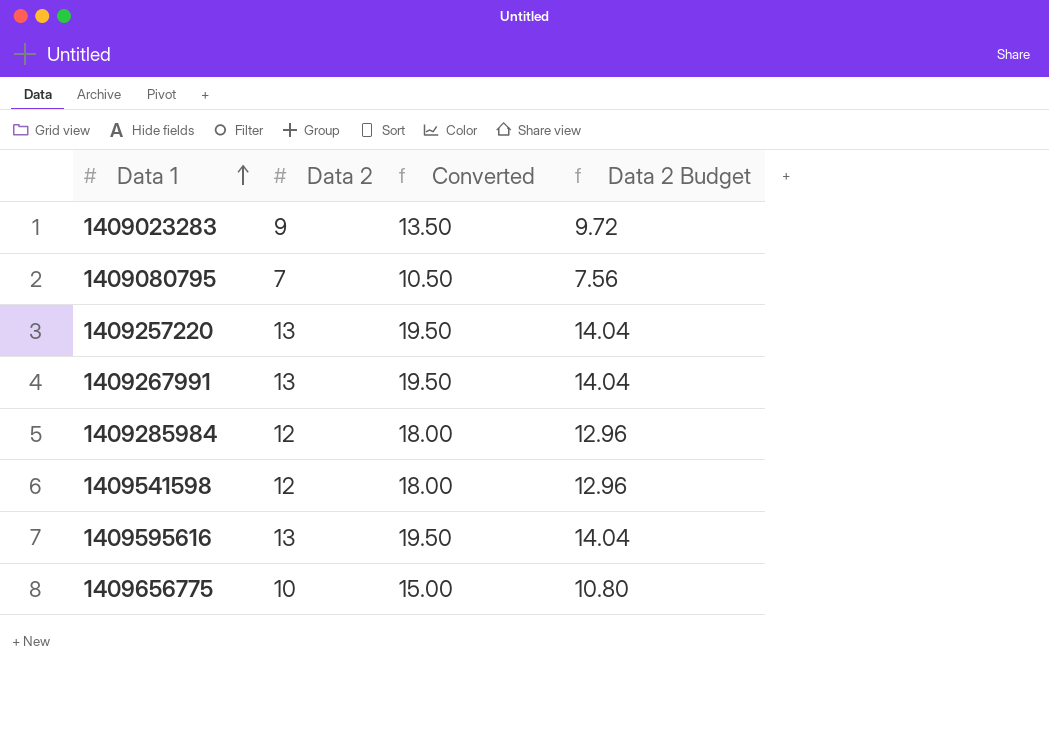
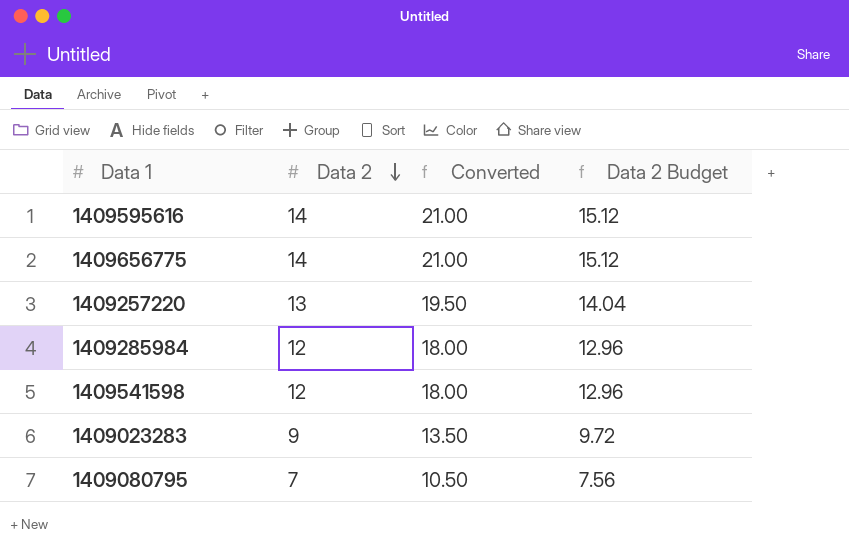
row order: Data 1 ascending -> Data 2 descending
row 1409267991: 13 | 19.50 | 14.04 -> none
1409595616 | Data 2: 13 -> 14
1409595616 | Converted: 19.50 -> 21.00
1409595616 | Data 2 Budget: 14.04 -> 15.12
1409656775 | Data 2: 10 -> 14
1409656775 | Converted: 15.00 -> 21.00
1409656775 | Data 2 Budget: 10.80 -> 15.12

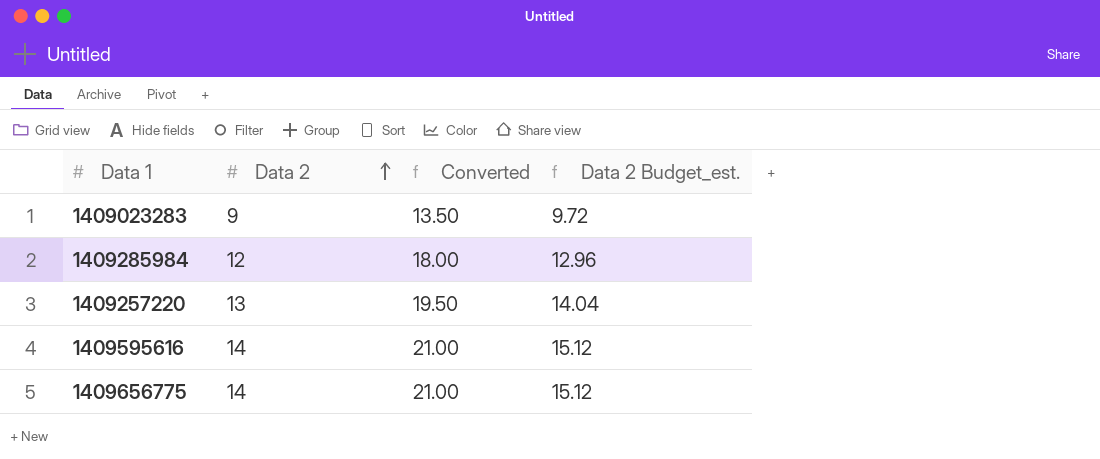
row order: Data 2 descending -> Data 2 ascending
column name: Data 2 Budget -> Data 2 Budget_est.
row 1409541598: 12 | 18.00 | 12.96 -> none
row 1409080795: 7 | 10.50 | 7.56 -> none

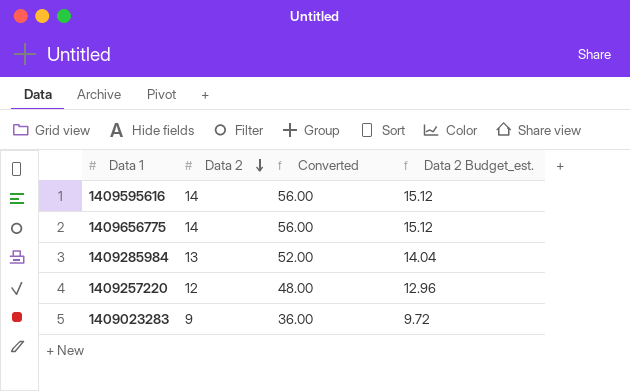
row order: Data 2 ascending -> Data 2 descending
column Converted | formula: [Data 2] * 1.5 -> [Data 2] * 4
1409285984 | Data 2: 12 -> 13
1409285984 | Data 2 Budget_est.: 12.96 -> 14.04
1409257220 | Data 2: 13 -> 12
1409257220 | Data 2 Budget_est.: 14.04 -> 12.96

